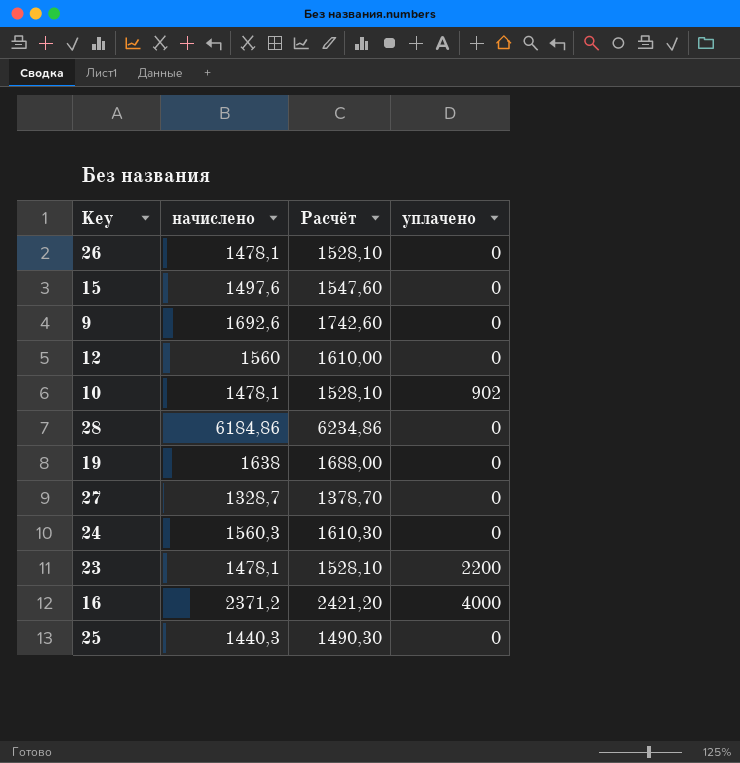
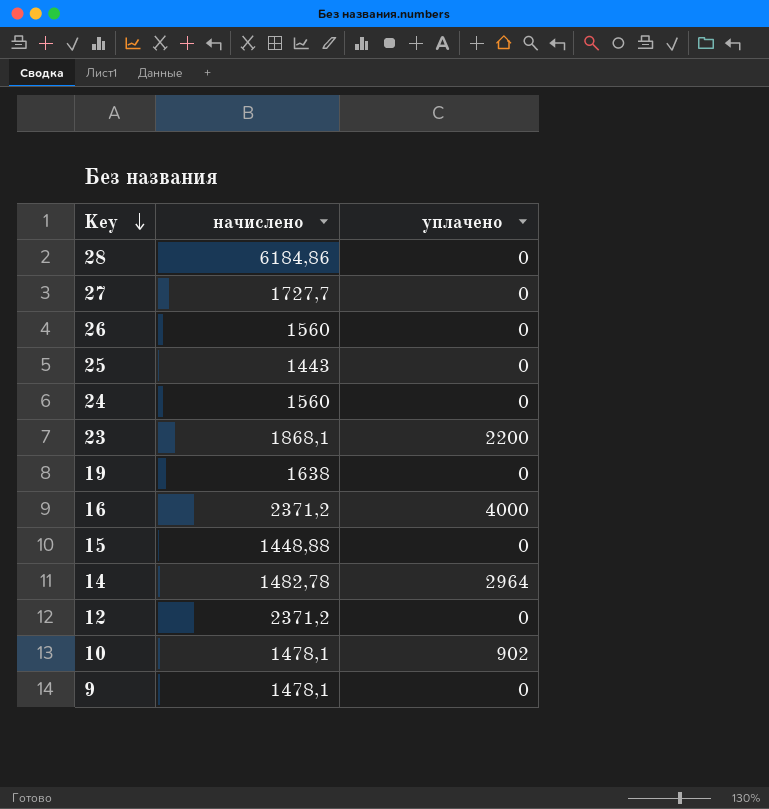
row order: none -> Key descending
column Расчёт | formula: [начислено] + 50 -> none
27 | начислено: 1328,7 -> 1727,7
26 | начислено: 1478,1 -> 1560
25 | начислено: 1440,3 -> 1443
24 | начислено: 1560,3 -> 1560
23 | начислено: 1478,1 -> 1868,1
15 | начислено: 1497,6 -> 1448,88
row 14: none -> 1482,78 | 2964
12 | начислено: 1560 -> 2371,2
9 | начислено: 1692,6 -> 1478,1

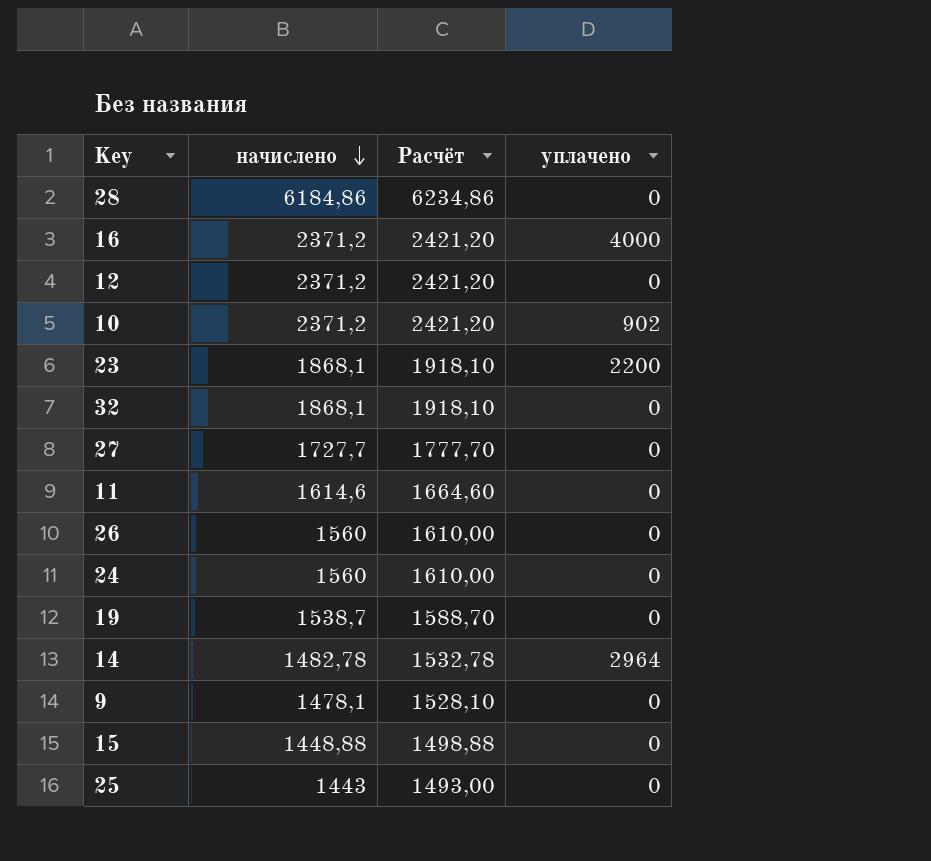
row order: Key descending -> начислено descending
column Расчёт | formula: none -> [начислено] + 50
10 | начислено: 1478,1 -> 2371,2
row 32: none -> 1868,1 | 1918,10 | 0
row 11: none -> 1614,6 | 1664,60 | 0
19 | начислено: 1638 -> 1538,7

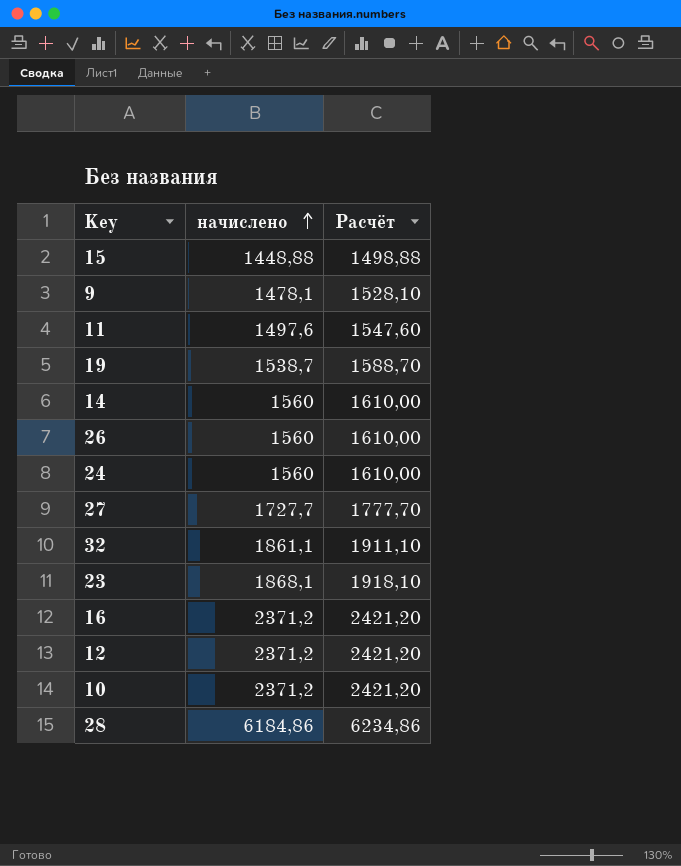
row order: начислено descending -> начислено ascending
column уплачено | position: 4 -> none
row 25: 1443 | 1493,00 | 0 -> none
11 | начислено: 1614,6 -> 1497,6
11 | Расчёт: 1664,60 -> 1547,60
14 | начислено: 1482,78 -> 1560
14 | Расчёт: 1532,78 -> 1610,00
32 | начислено: 1868,1 -> 1861,1
32 | Расчёт: 1918,10 -> 1911,10

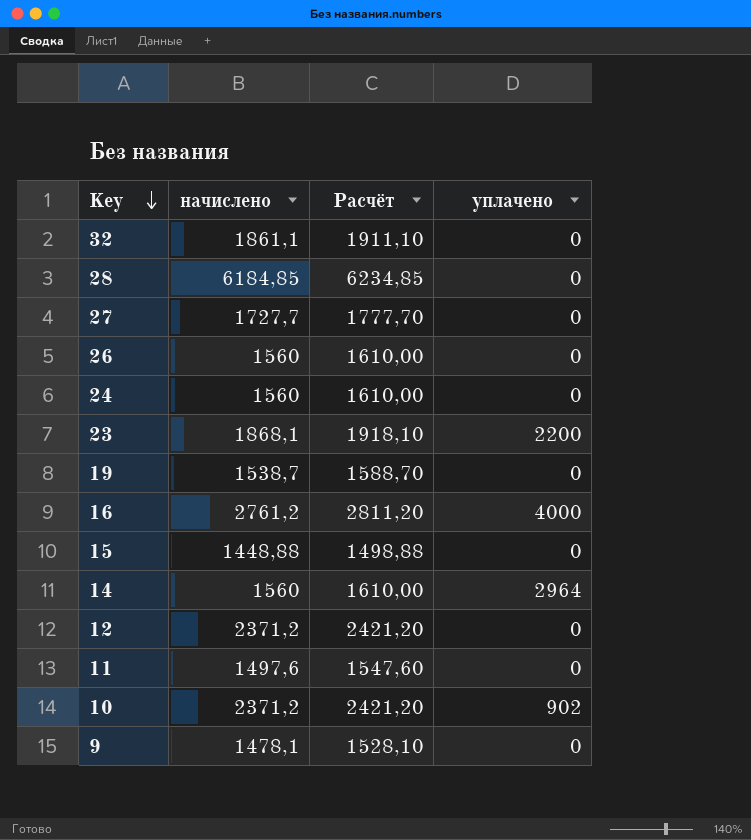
row order: начислено ascending -> Key descending
column уплачено | position: none -> 4
28 | начислено: 6184,86 -> 6184,85
28 | Расчёт: 6234,86 -> 6234,85
16 | начислено: 2371,2 -> 2761,2
16 | Расчёт: 2421,20 -> 2811,20

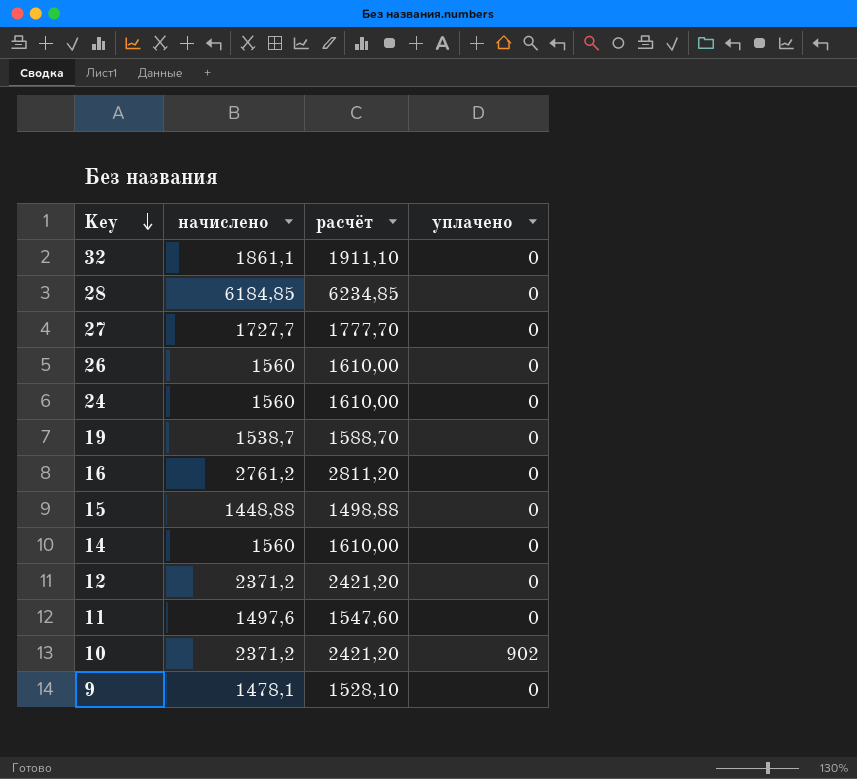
column name: Расчёт -> расчёт
row 23: 1868,1 | 1918,10 | 2200 -> none
16 | уплачено: 4000 -> 0
14 | уплачено: 2964 -> 0

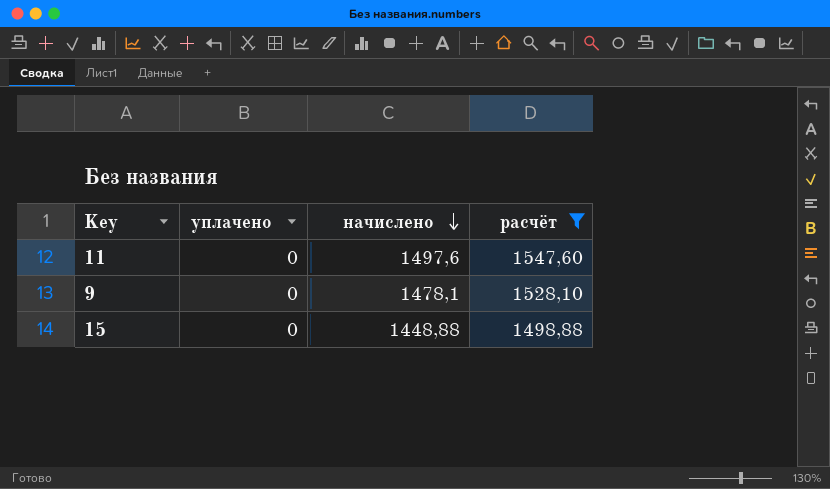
filter: none -> расчёт <= 1547,60
row order: Key descending -> начислено descending
column уплачено | position: 4 -> 2

